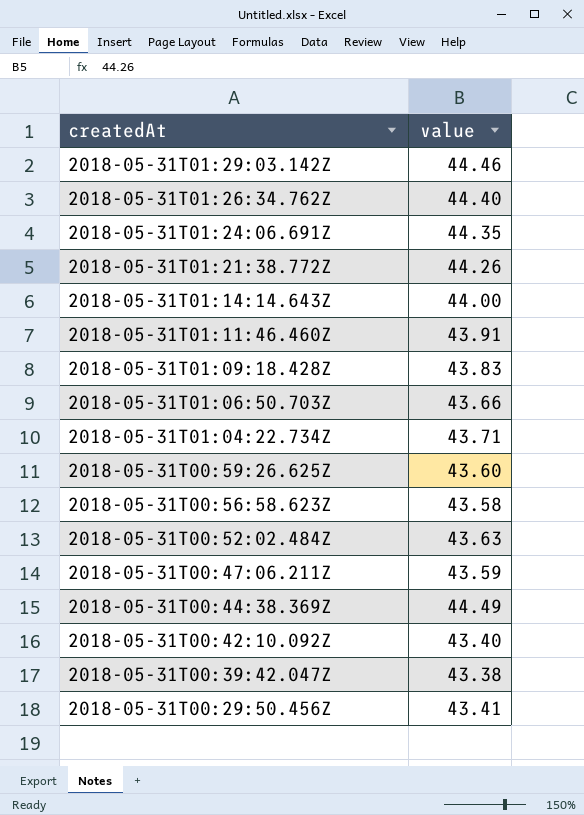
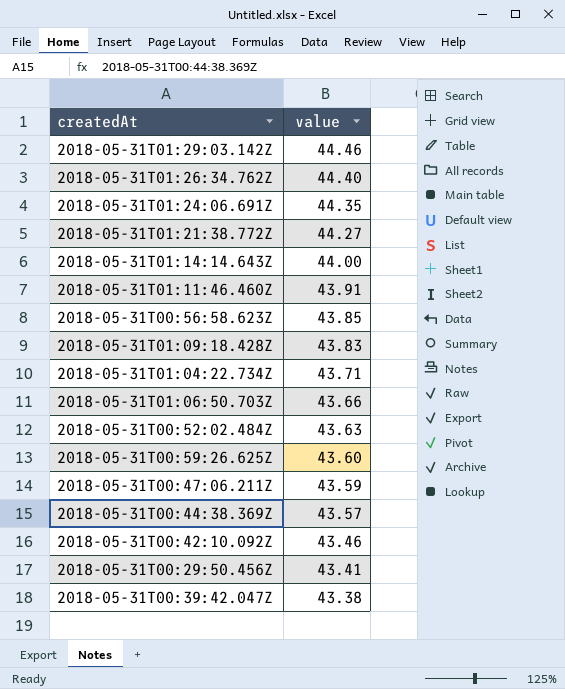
row order: createdAt descending -> value descending
2018-05-31T01:21:38.772Z | value: 44.26 -> 44.27
2018-05-31T00:56:58.623Z | value: 43.58 -> 43.85
2018-05-31T00:44:38.369Z | value: 44.49 -> 43.57
2018-05-31T00:42:10.092Z | value: 43.40 -> 43.46

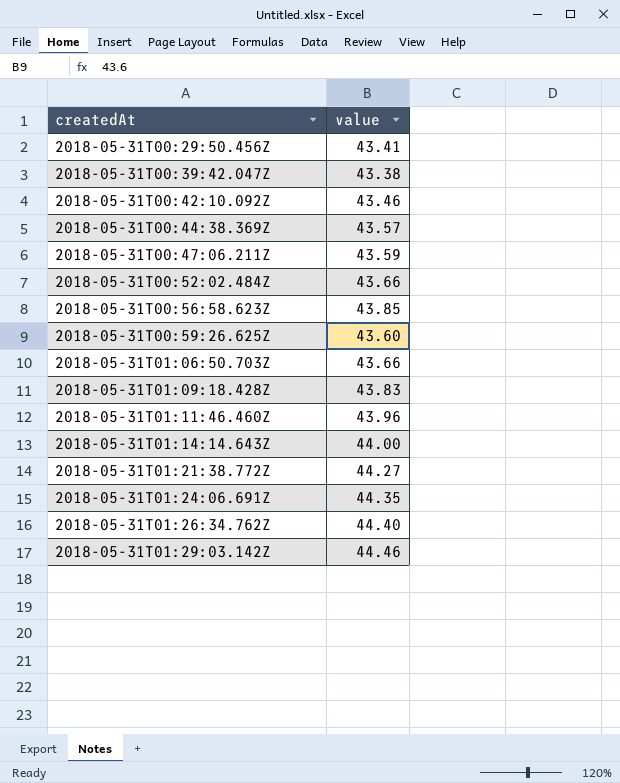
row order: value descending -> createdAt ascending
row 2018-05-31T01:04:22.734Z: 43.71 -> none
2018-05-31T00:52:02.484Z | value: 43.63 -> 43.66
2018-05-31T01:11:46.460Z | value: 43.91 -> 43.96

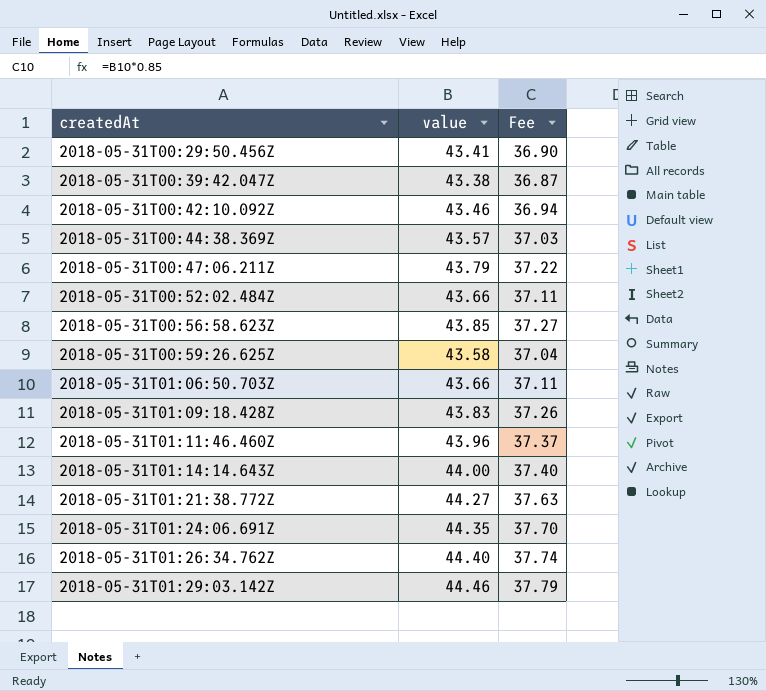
column Fee | formula: none -> [value] * 0.85
2018-05-31T00:47:06.211Z | value: 43.59 -> 43.79
2018-05-31T00:59:26.625Z | value: 43.60 -> 43.58

